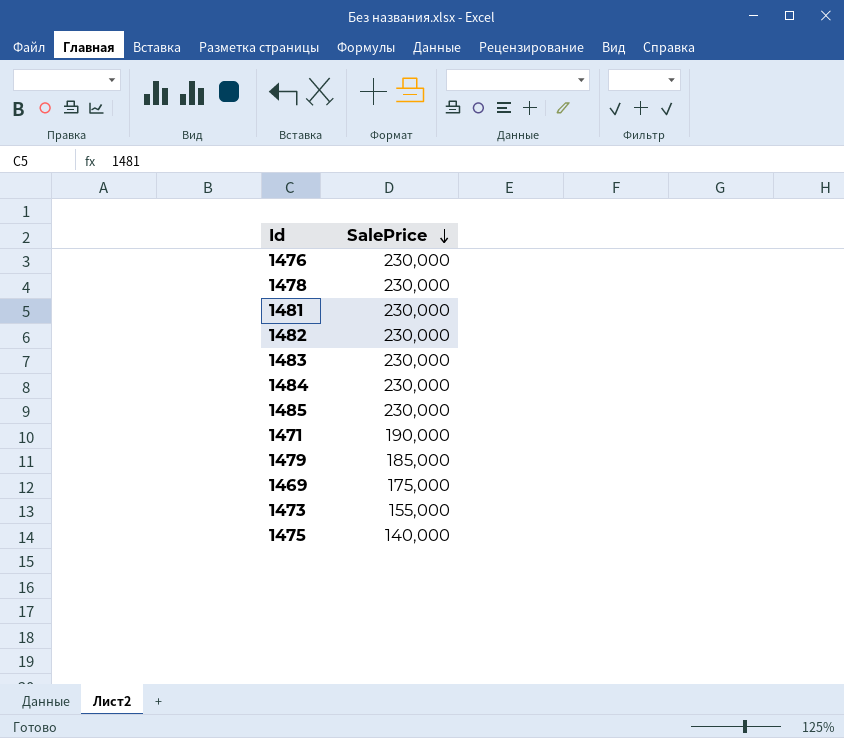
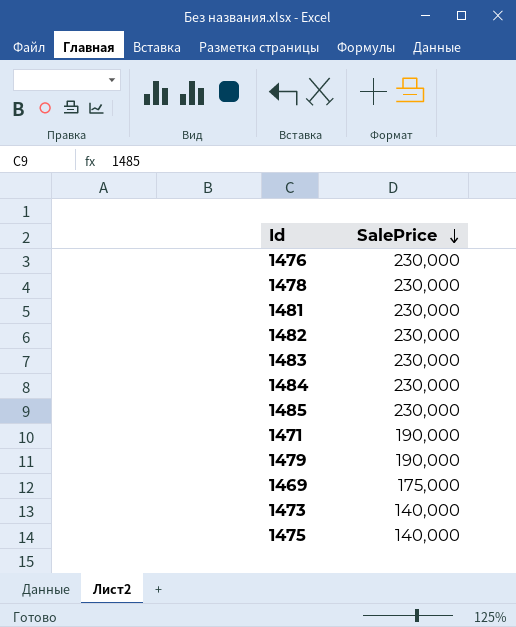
1479 | SalePrice: 185,000 -> 190,000
1473 | SalePrice: 155,000 -> 140,000

